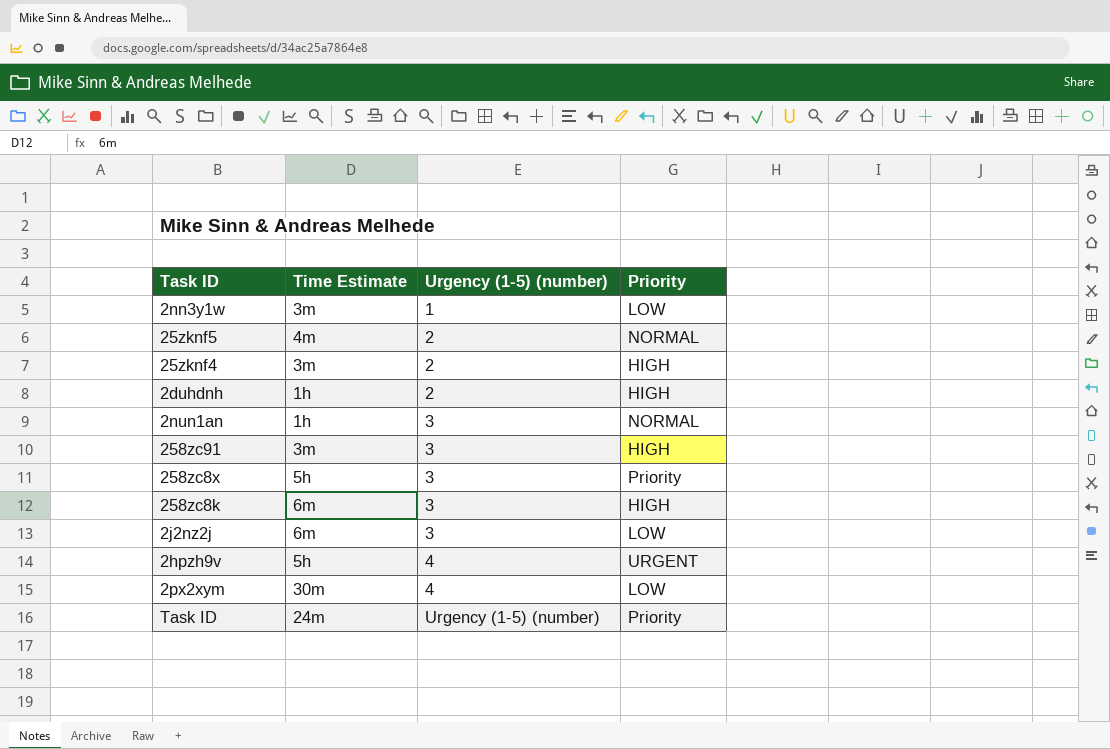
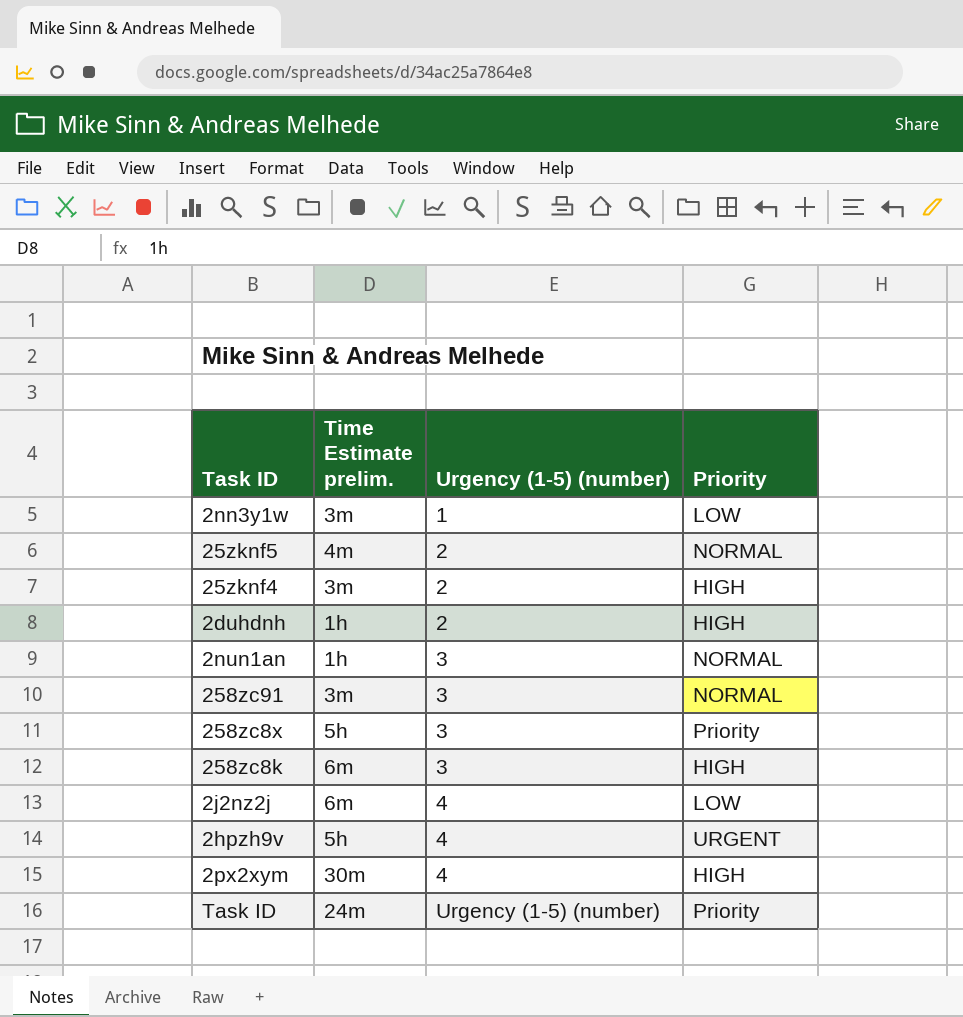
column name: Time Estimate -> Time Estimate prelim.
258zc91 | Priority: HIGH -> NORMAL
2j2nz2j | Urgency (1-5) (number): 3 -> 4
2px2xym | Priority: LOW -> HIGH

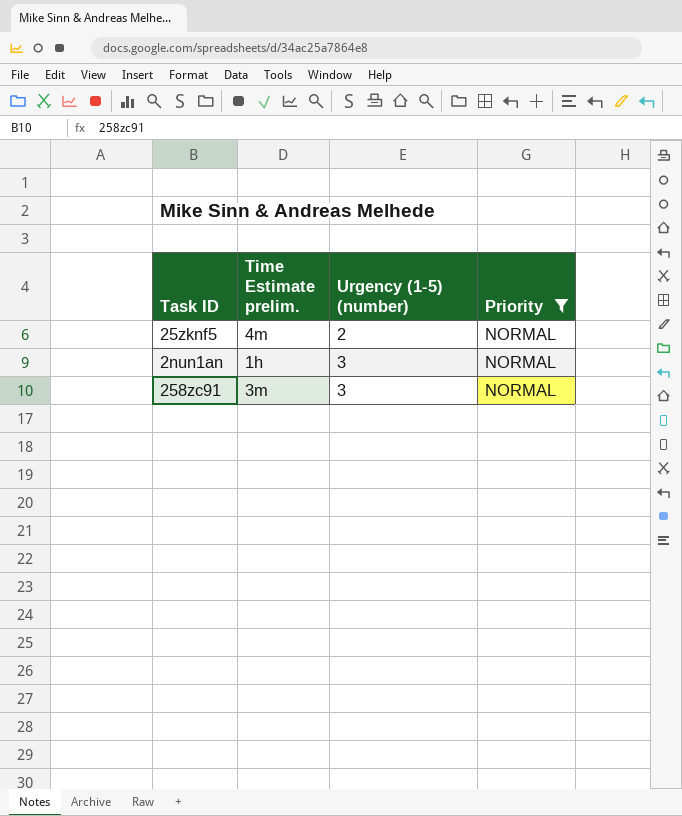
filter: none -> Priority = NORMAL

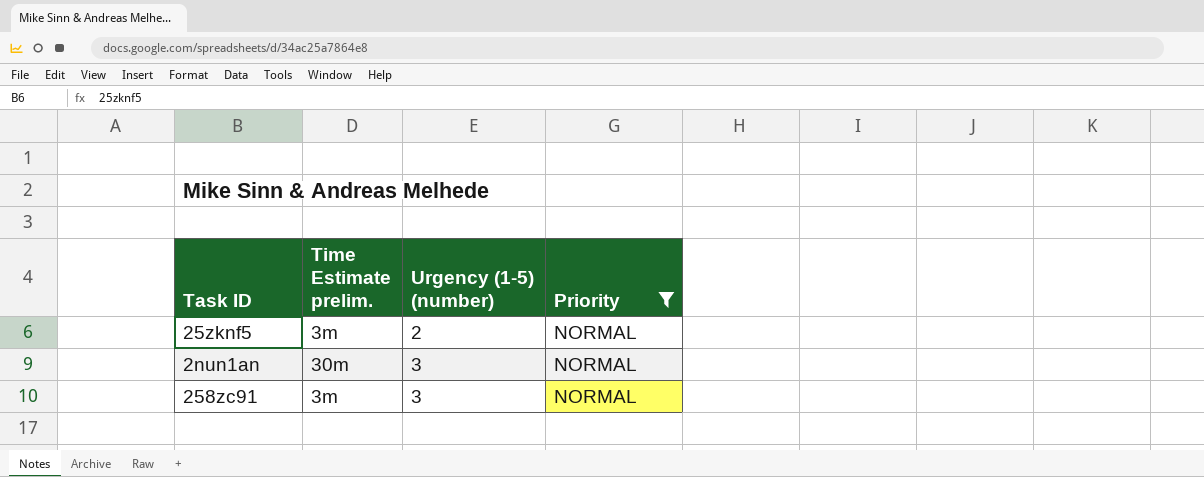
25zknf5 | Time Estimate prelim.: 4m -> 3m
2nun1an | Time Estimate prelim.: 1h -> 30m

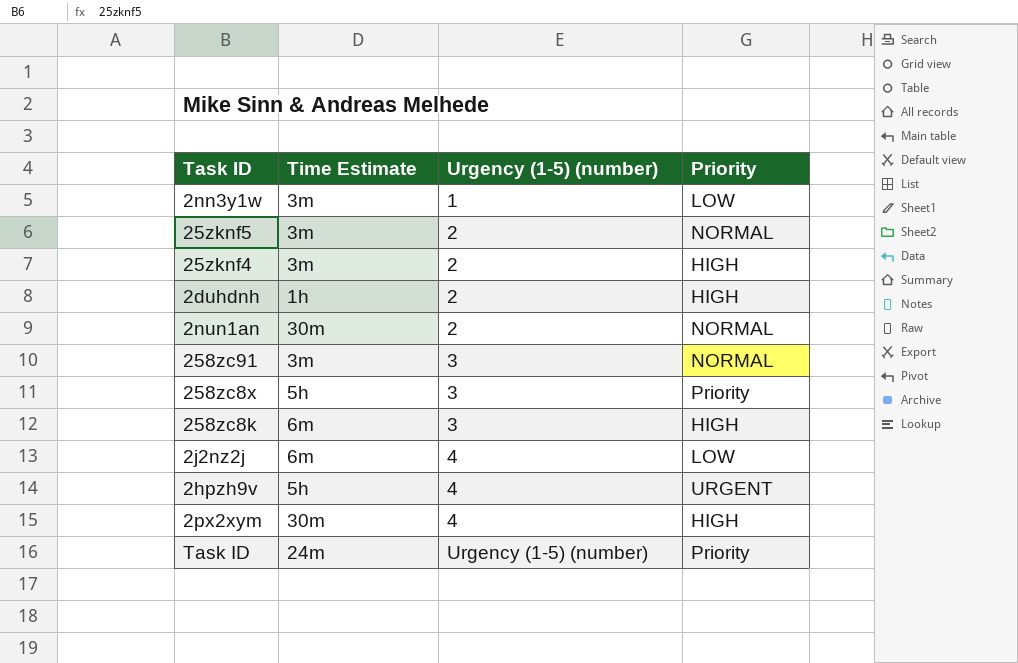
filter: Priority = NORMAL -> none
column name: Time Estimate prelim. -> Time Estimate
2nun1an | Urgency (1-5) (number): 3 -> 2

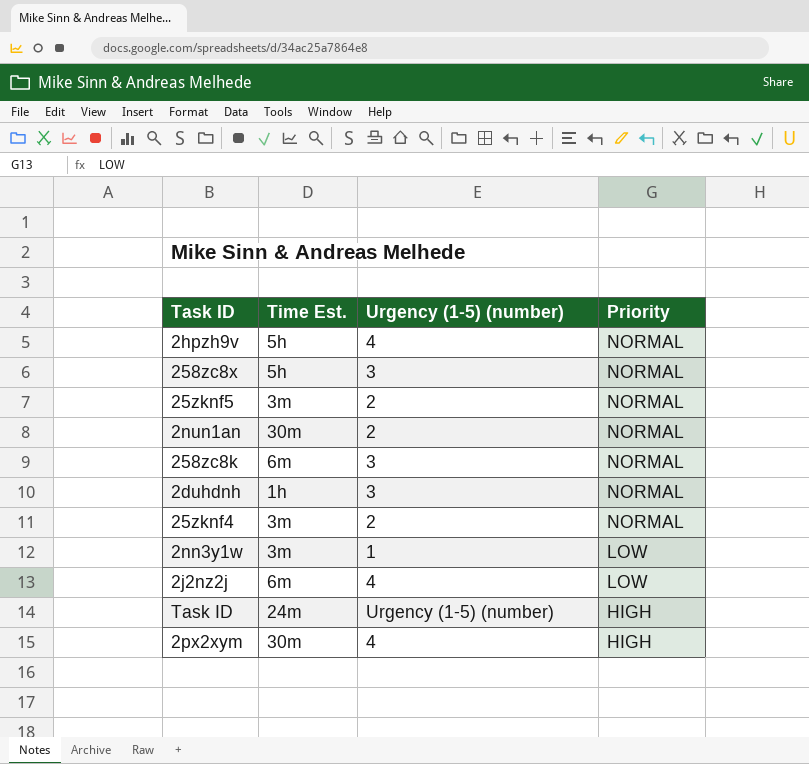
row order: Urgency (1-5) (number) ascending -> Priority descending
column name: Time Estimate -> Time Est.
row 258zc91: 3m | 3 | NORMAL -> none
2hpzh9v | Priority: URGENT -> NORMAL
258zc8x | Priority: Priority -> NORMAL
258zc8k | Priority: HIGH -> NORMAL
2duhdnh | Urgency (1-5) (number): 2 -> 3
2duhdnh | Priority: HIGH -> NORMAL
25zknf4 | Priority: HIGH -> NORMAL
Task ID | Priority: Priority -> HIGH

